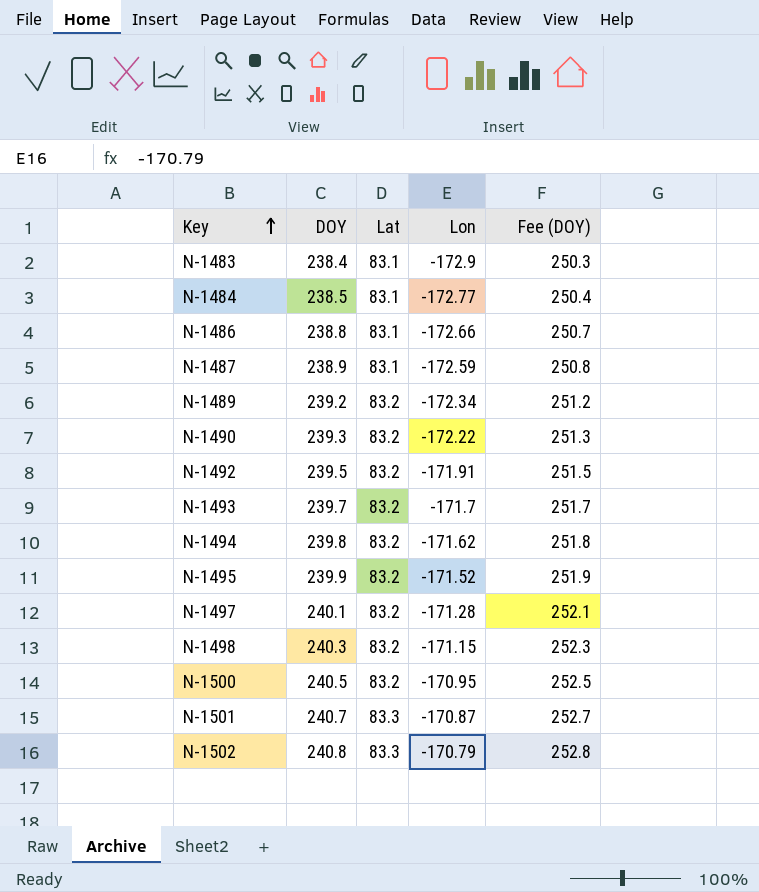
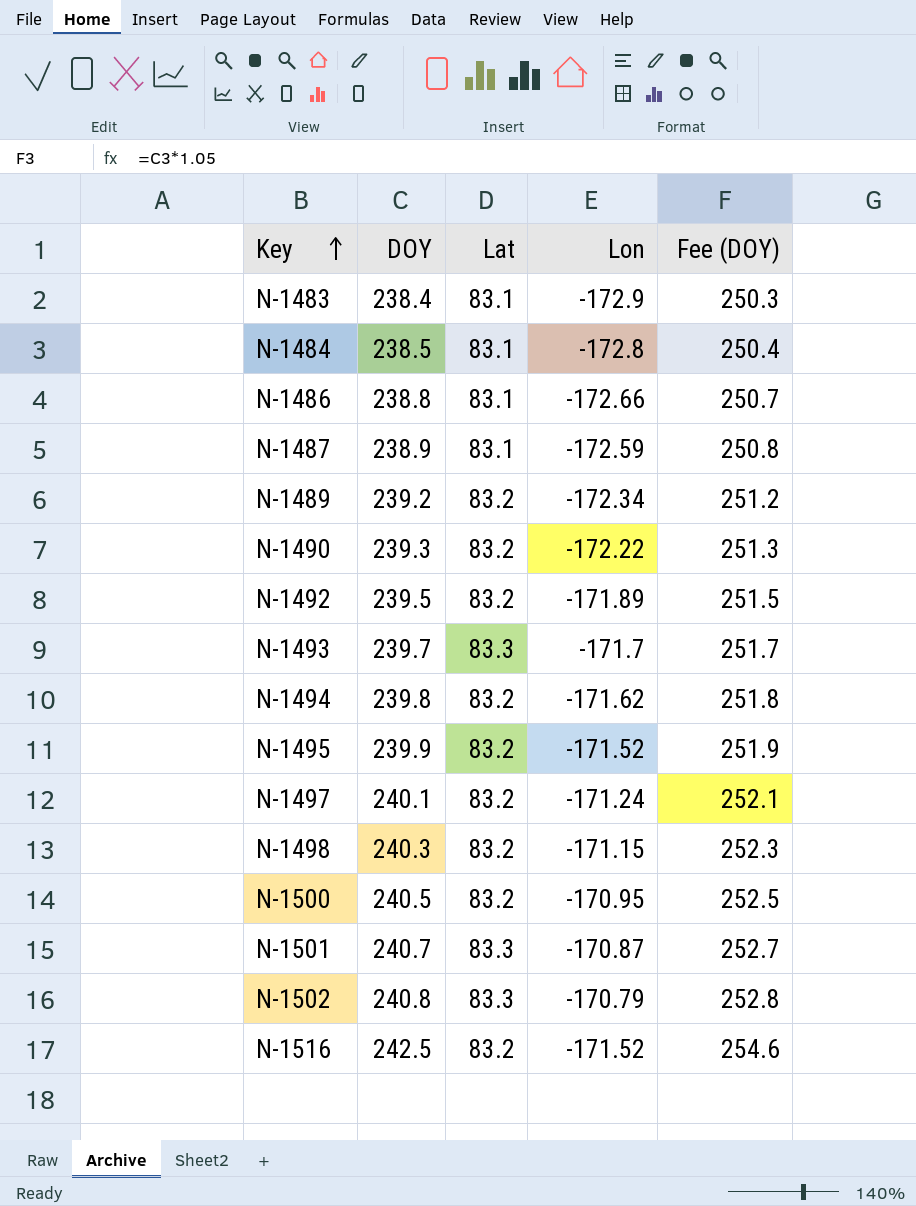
N-1484 | Lon: -172.77 -> -172.8
N-1492 | Lon: -171.91 -> -171.89
N-1493 | Lat: 83.2 -> 83.3
N-1497 | Lon: -171.28 -> -171.24
row N-1516: none -> 242.5 | 83.2 | -171.52 | 254.6

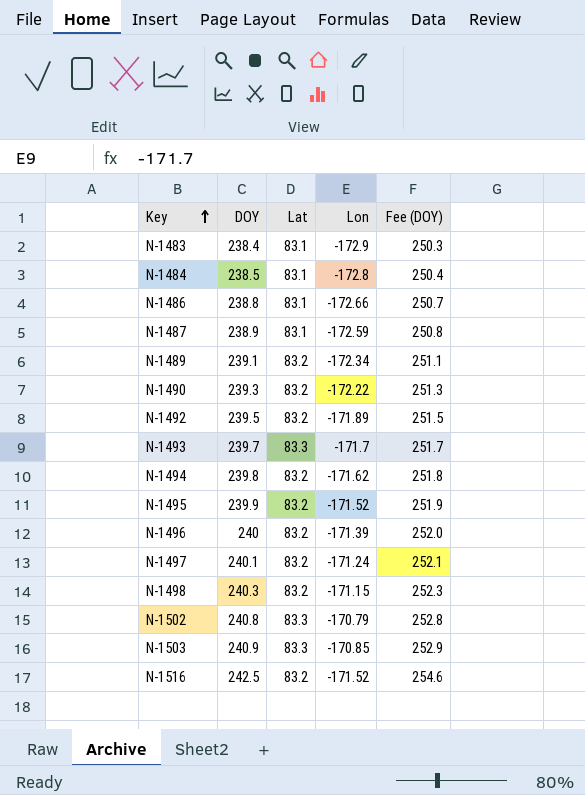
row N-1500: 240.5 | 83.2 | -170.95 | 252.5 -> none
row N-1501: 240.7 | 83.3 | -170.87 | 252.7 -> none
N-1489 | DOY: 239.2 -> 239.1
N-1489 | Fee (DOY): 251.2 -> 251.1
row N-1496: none -> 240 | 83.2 | -171.39 | 252.0
row N-1503: none -> 240.9 | 83.3 | -170.85 | 252.9

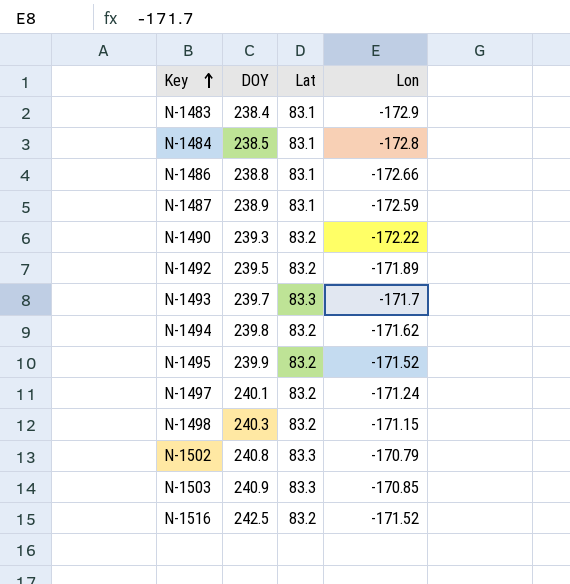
column Fee (DOY) | formula: [DOY] * 1.05 -> none
row N-1489: 239.1 | 83.2 | -172.34 | 251.1 -> none
row N-1496: 240 | 83.2 | -171.39 | 252.0 -> none

